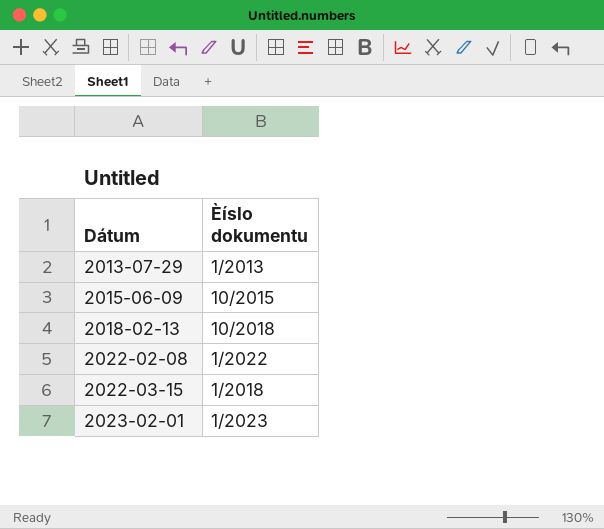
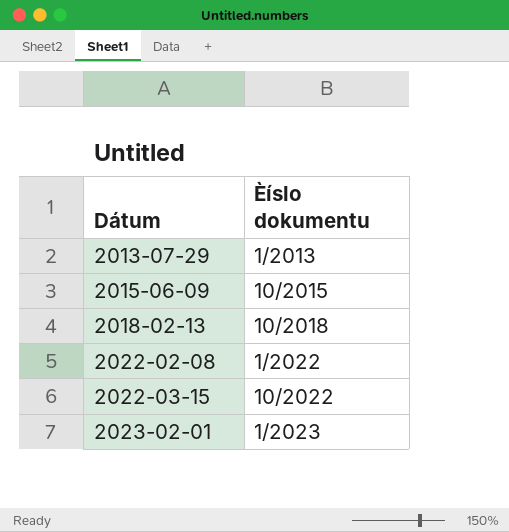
2022-03-15 | Èíslo dokumentu: 1/2018 -> 10/2022

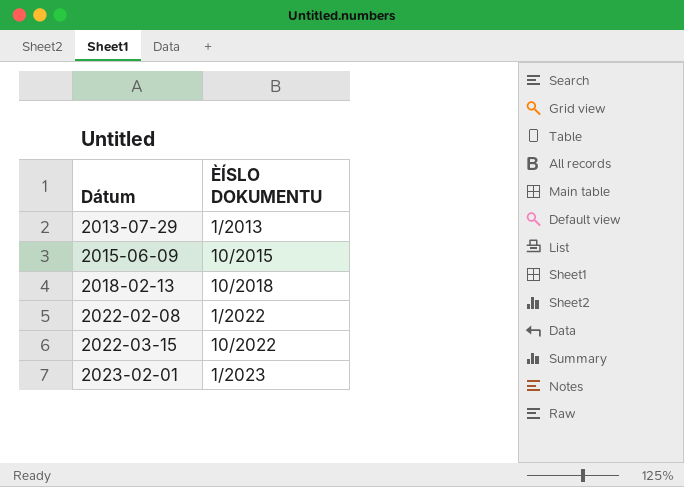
column name: Èíslo dokumentu -> ÈÍSLO DOKUMENTU

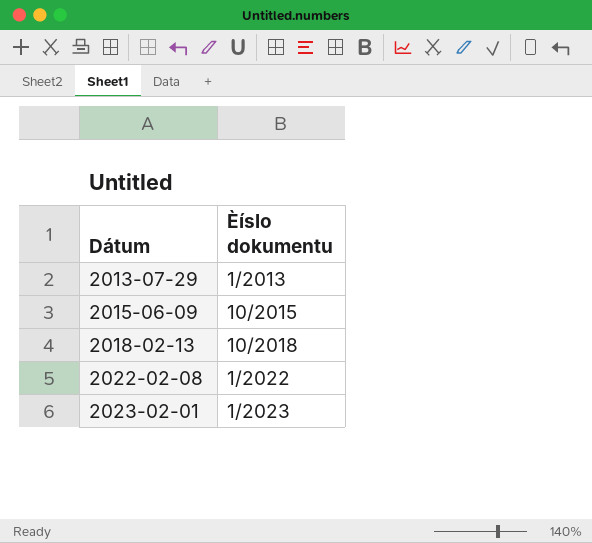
column name: ÈÍSLO DOKUMENTU -> Èíslo dokumentu
row 2022-03-15: 10/2022 -> none

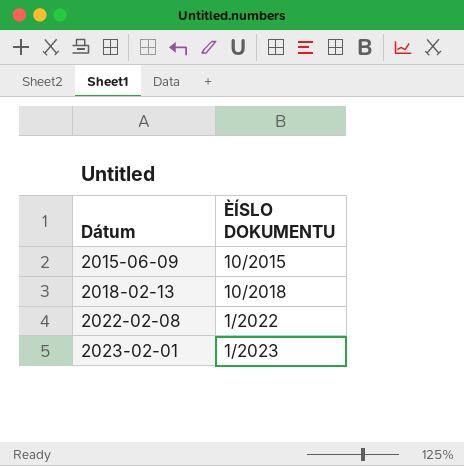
column name: Èíslo dokumentu -> ÈÍSLO DOKUMENTU
row 2013-07-29: 1/2013 -> none

